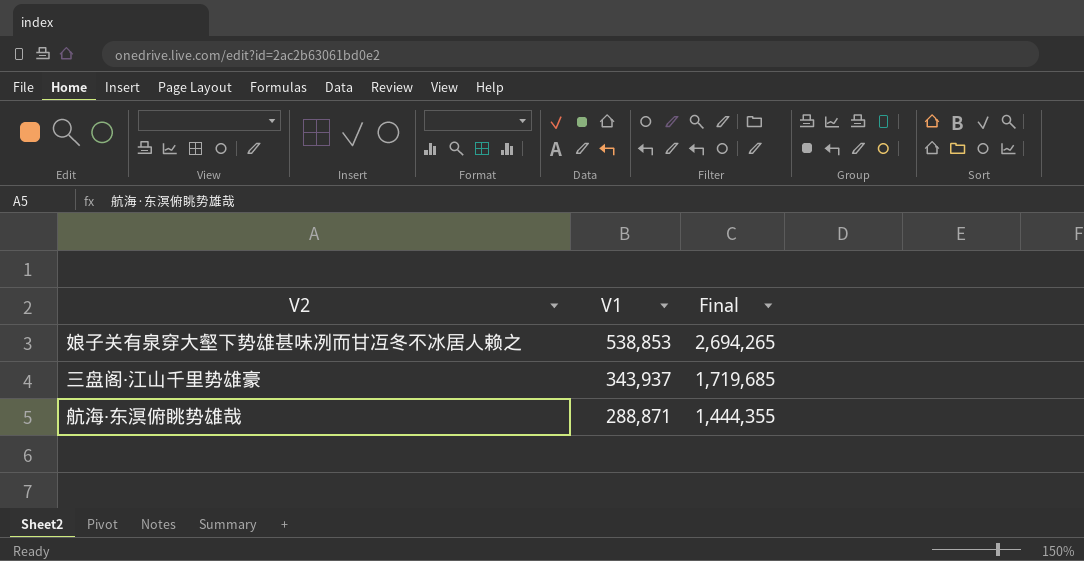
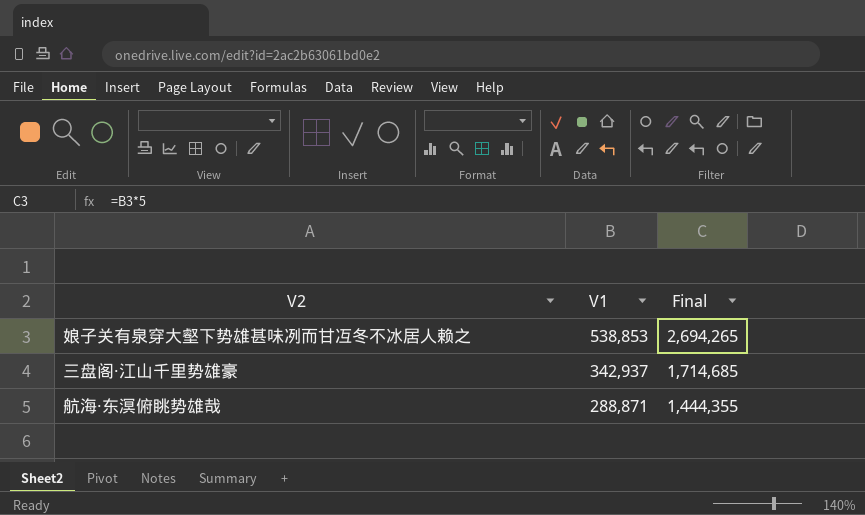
三盘阁·江山千里势雄豪 | V1: 343,937 -> 342,937
三盘阁·江山千里势雄豪 | Final: 1,719,685 -> 1,714,685

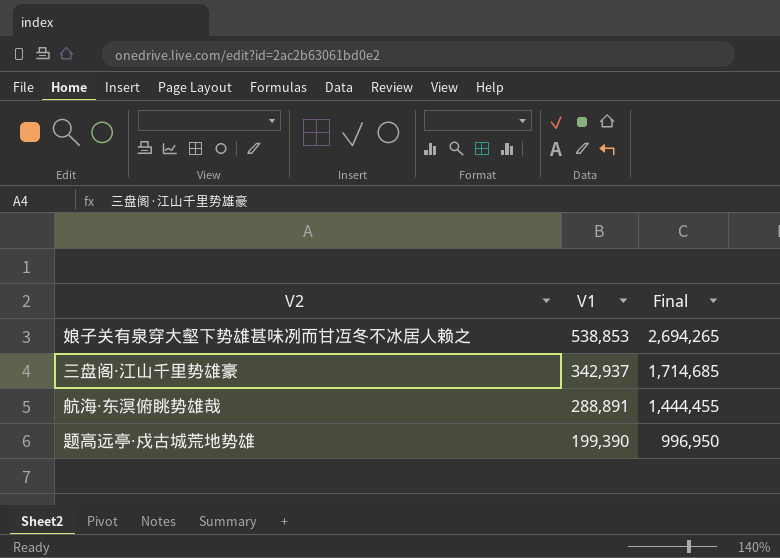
航海·东溟俯眺势雄哉 | V1: 288,871 -> 288,891
航海·东溟俯眺势雄哉 | Final: 1,444,355 -> 1,444,455
row 题高远亭·戍古城荒地势雄: none -> 199,390 | 996,950

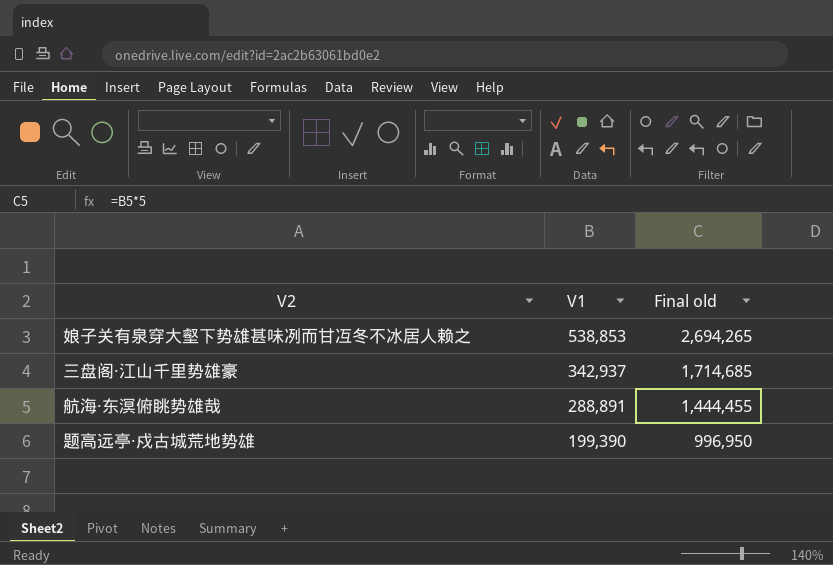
column name: Final -> Final old

